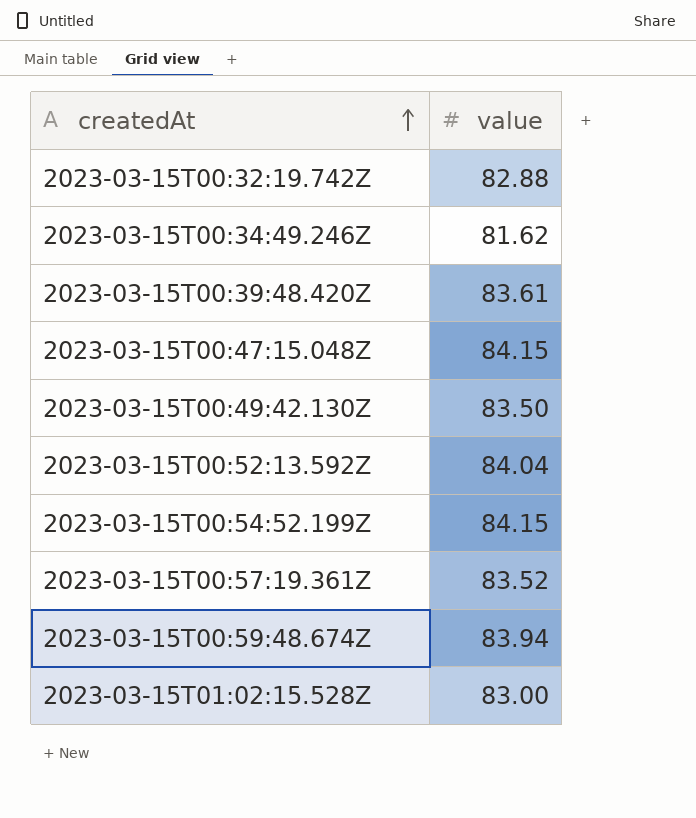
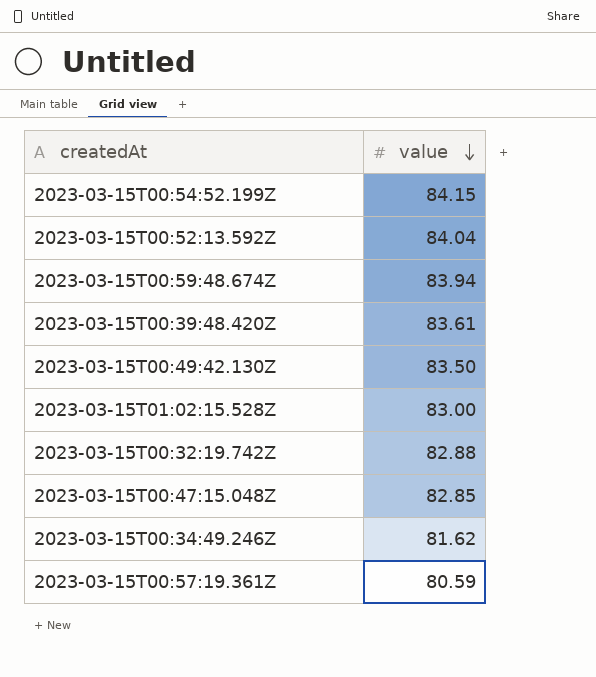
row order: createdAt ascending -> value descending
2023-03-15T00:47:15.048Z | value: 84.15 -> 82.85
2023-03-15T00:57:19.361Z | value: 83.52 -> 80.59

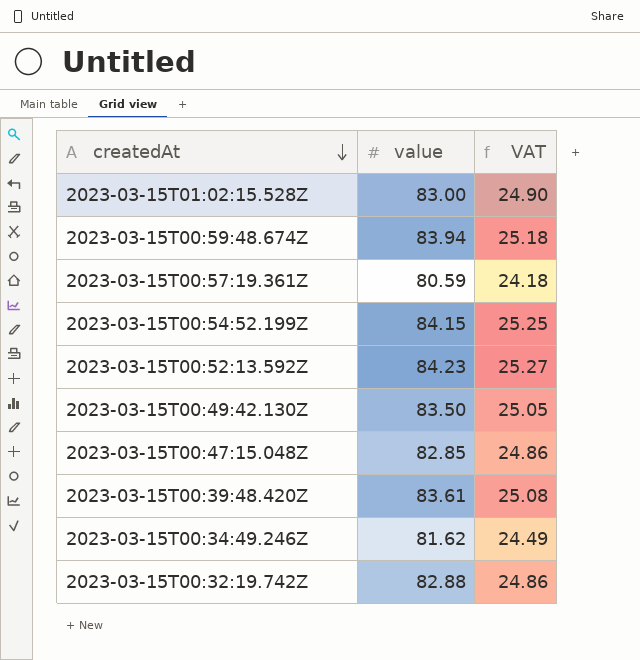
row order: value descending -> createdAt descending
column VAT | formula: none -> [value] * 0.3
2023-03-15T00:52:13.592Z | value: 84.04 -> 84.23

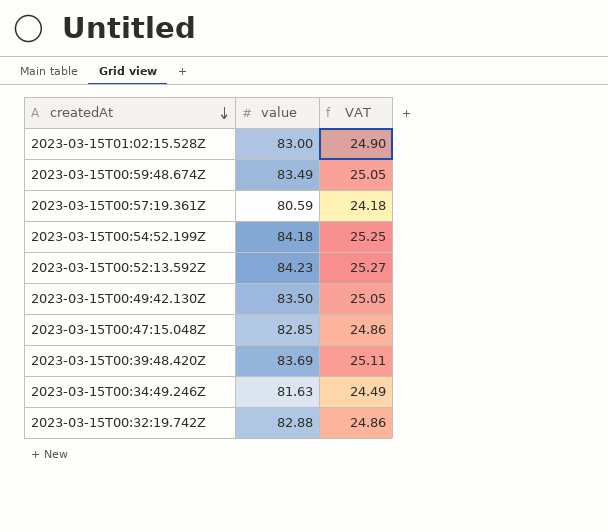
2023-03-15T00:59:48.674Z | value: 83.94 -> 83.49
2023-03-15T00:59:48.674Z | VAT: 25.18 -> 25.05
2023-03-15T00:54:52.199Z | value: 84.15 -> 84.18
2023-03-15T00:39:48.420Z | value: 83.61 -> 83.69
2023-03-15T00:39:48.420Z | VAT: 25.08 -> 25.11
2023-03-15T00:34:49.246Z | value: 81.62 -> 81.63

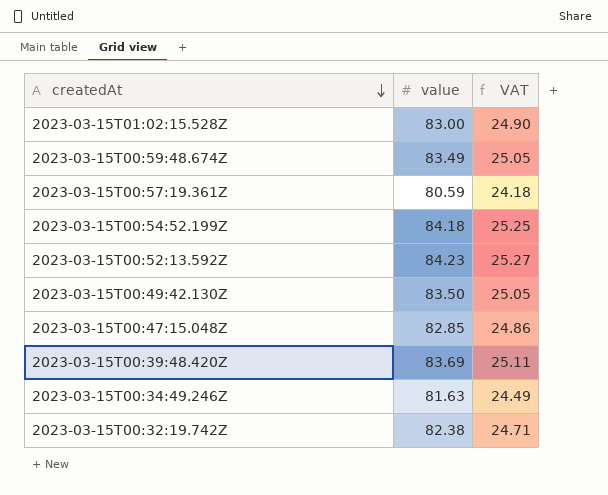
2023-03-15T00:32:19.742Z | value: 82.88 -> 82.38
2023-03-15T00:32:19.742Z | VAT: 24.86 -> 24.71

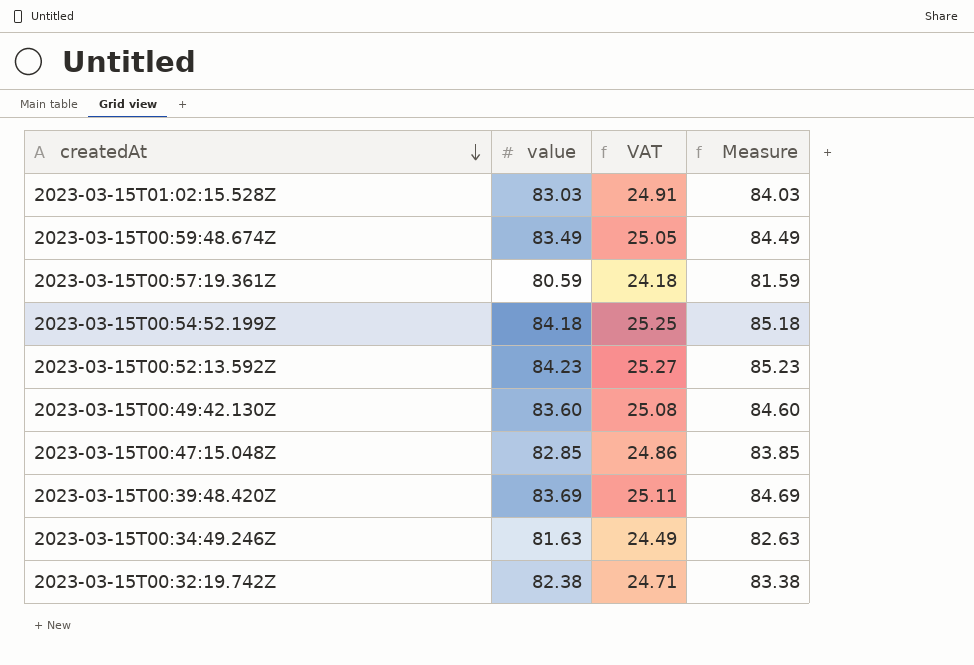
column Measure | formula: none -> [value] + 1
2023-03-15T01:02:15.528Z | value: 83.00 -> 83.03
2023-03-15T01:02:15.528Z | VAT: 24.90 -> 24.91
2023-03-15T00:49:42.130Z | value: 83.50 -> 83.60
2023-03-15T00:49:42.130Z | VAT: 25.05 -> 25.08

